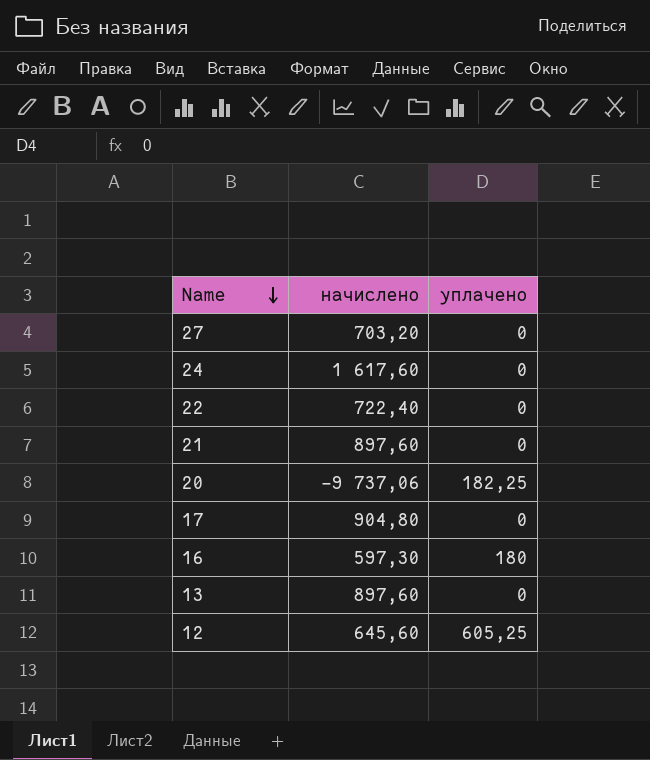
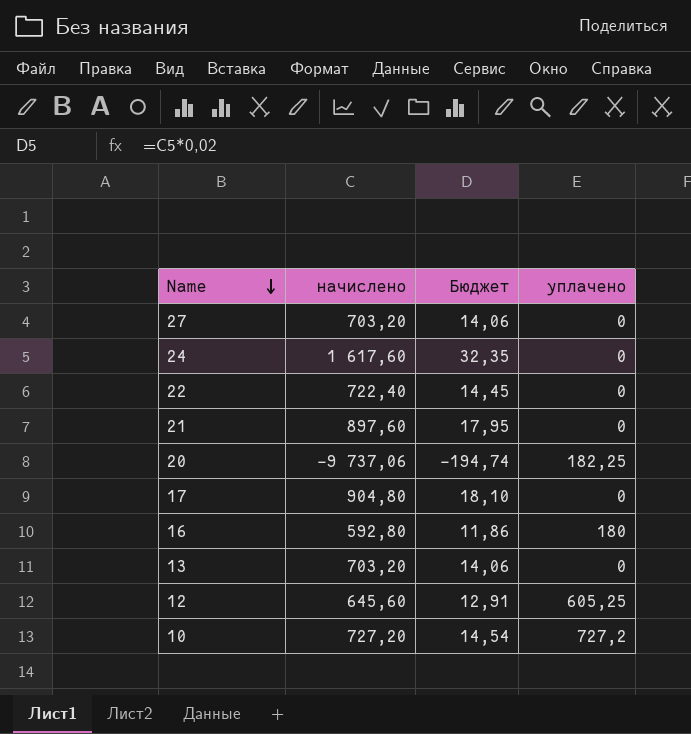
column Бюджет | formula: none -> [начислено] * 0,02
16 | начислено: 597,30 -> 592,80
13 | начислено: 897,60 -> 703,20
row 10: none -> 727,20 | 14,54 | 727,2

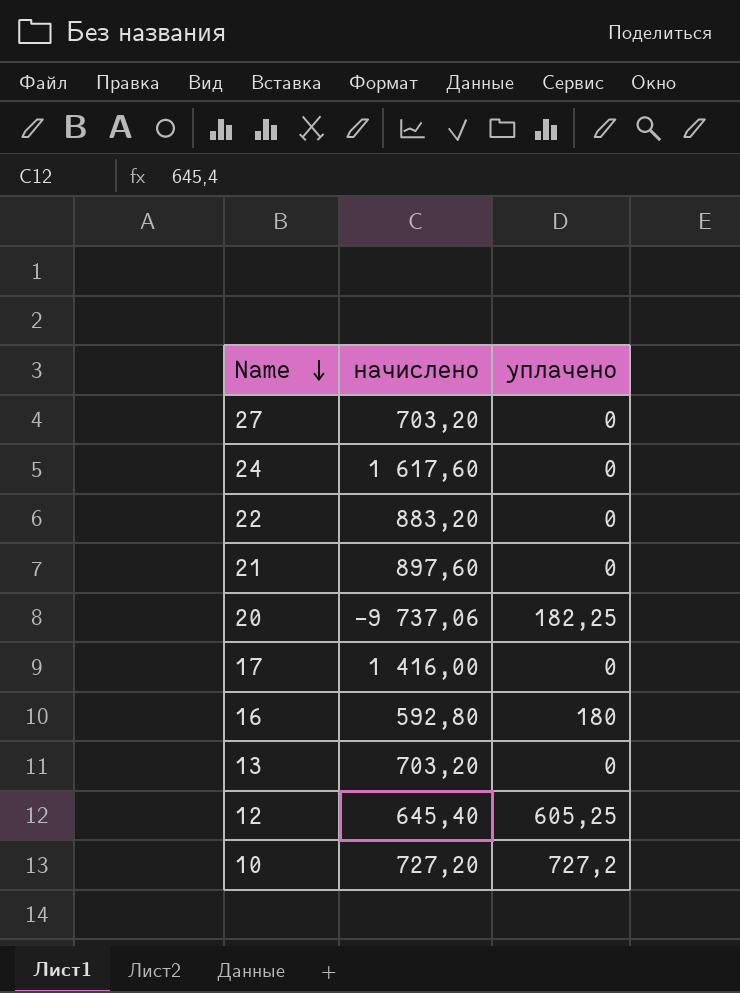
column Бюджет | formula: [начислено] * 0,02 -> none
22 | начислено: 722,40 -> 883,20
17 | начислено: 904,80 -> 1 416,00
12 | начислено: 645,60 -> 645,40

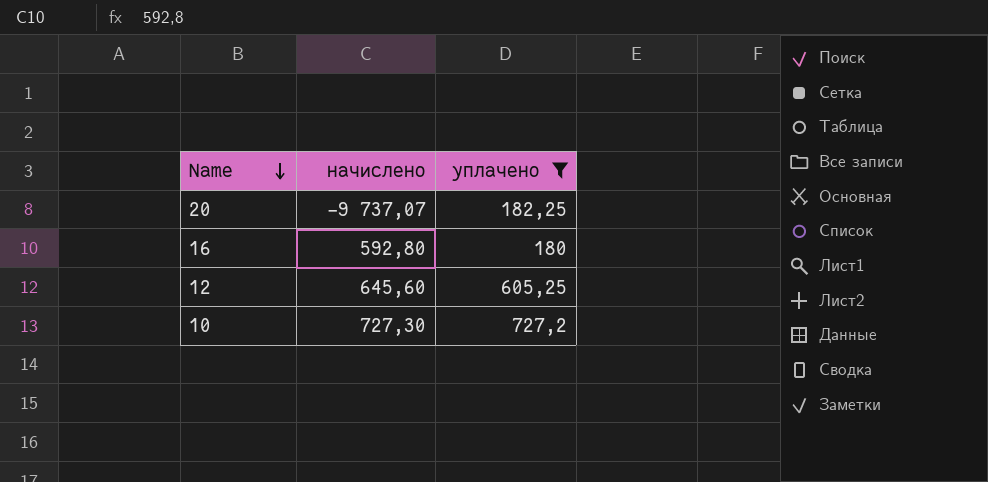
filter: none -> уплачено != 0
20 | начислено: -9 737,06 -> -9 737,07
12 | начислено: 645,40 -> 645,60
10 | начислено: 727,20 -> 727,30

